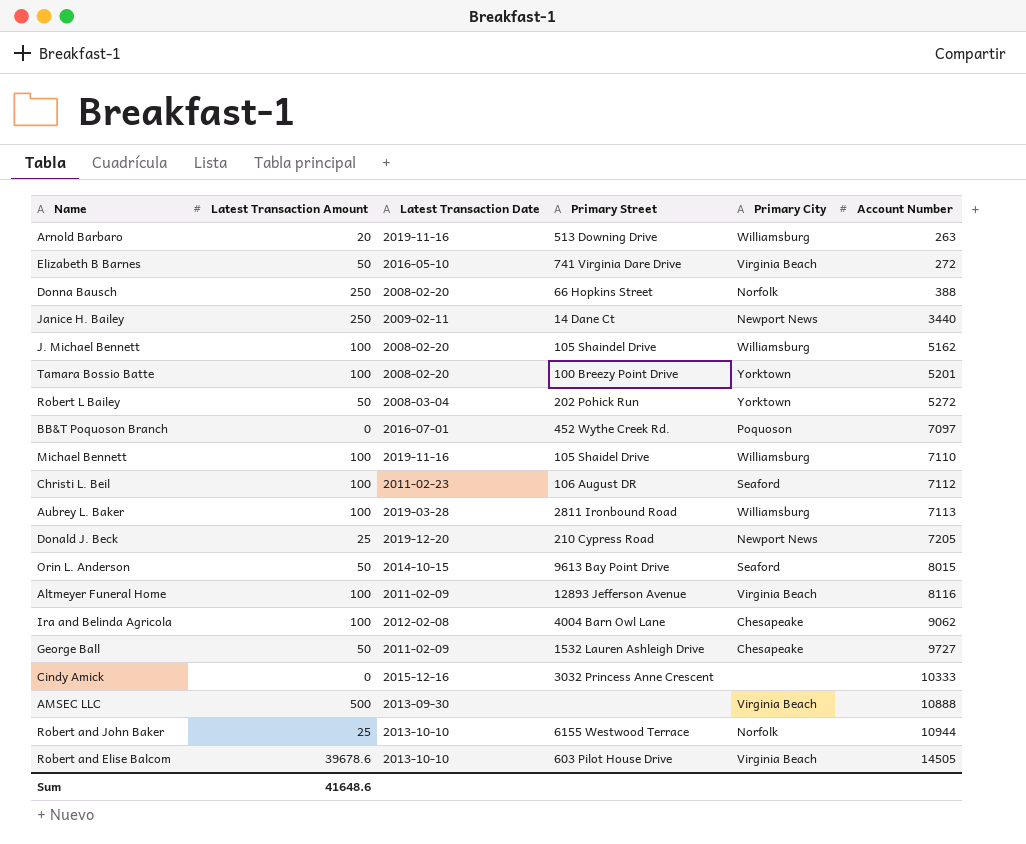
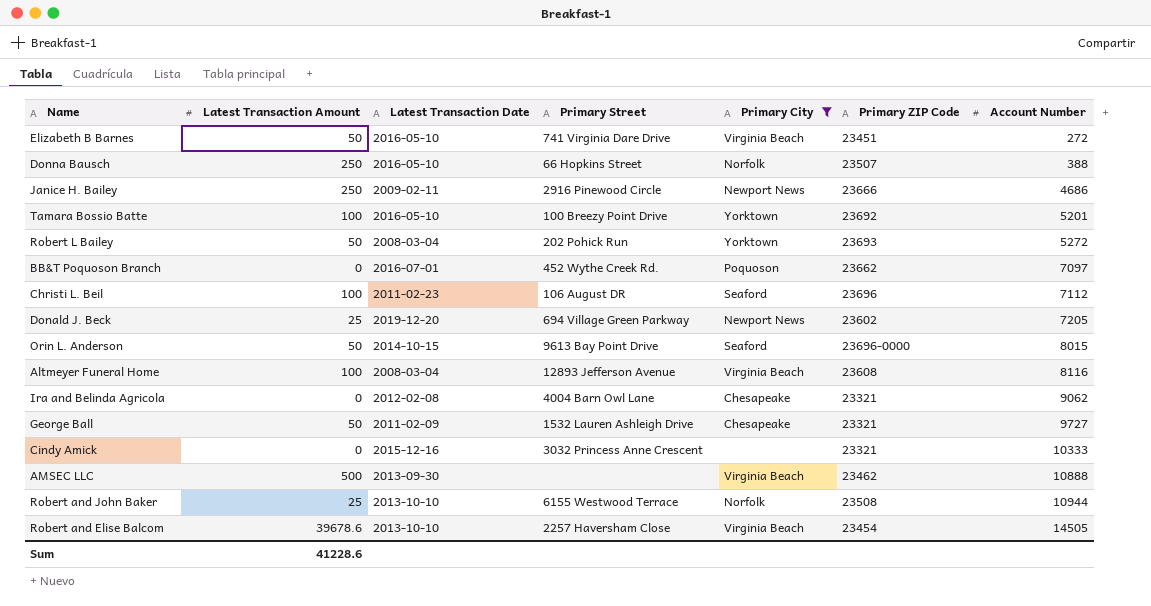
filter: none -> Primary City != Williamsburg
column Primary ZIP Code | position: none -> 6
Donna Bausch | Latest Transaction Date: 2008-02-20 -> 2016-05-10
Janice H. Bailey | Primary Street: 14 Dane Ct -> 2916 Pinewood Circle
Janice H. Bailey | Account Number: 3440 -> 4686
Tamara Bossio Batte | Latest Transaction Date: 2008-02-20 -> 2016-05-10
Donald J. Beck | Primary Street: 210 Cypress Road -> 694 Village Green Parkway
Altmeyer Funeral Home | Latest Transaction Date: 2011-02-09 -> 2008-03-04
Ira and Belinda Agricola | Latest Transaction Amount: 100 -> 0
Robert and Elise Balcom | Primary Street: 603 Pilot House Drive -> 2257 Haversham Close
Sum | Latest Transaction Amount: 41648.6 -> 41228.6

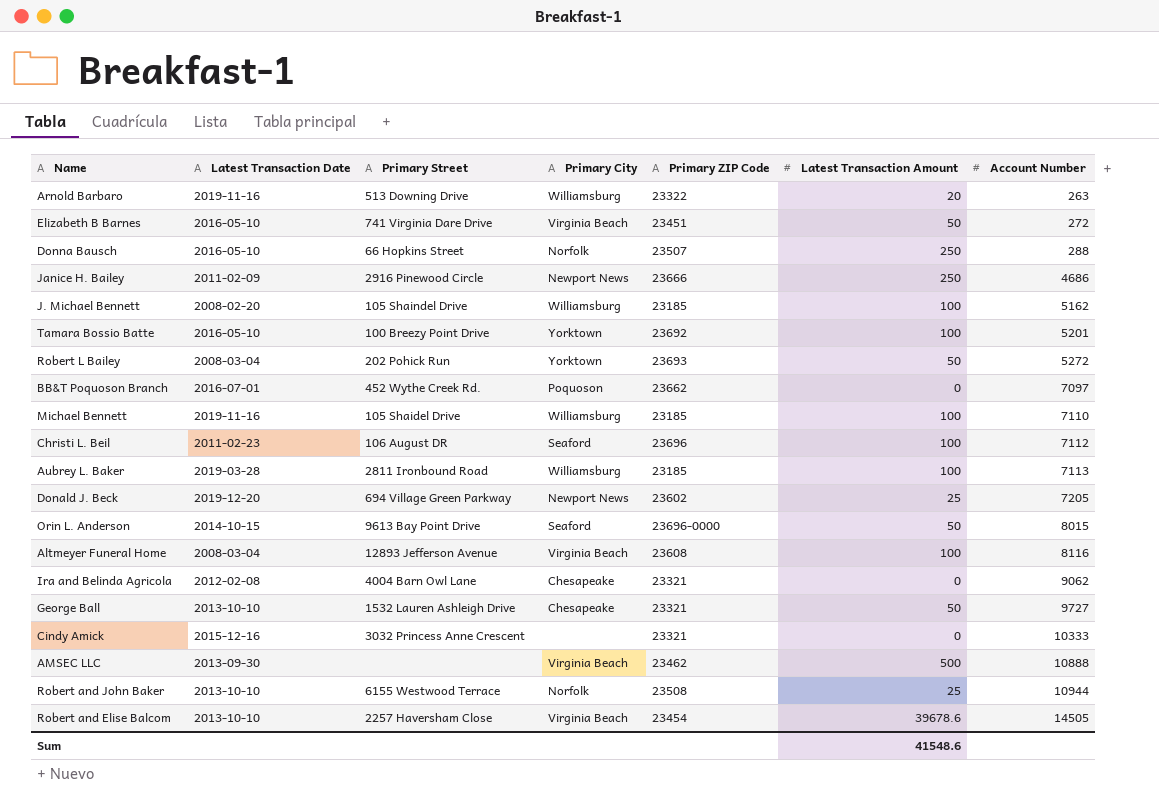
filter: Primary City != Williamsburg -> none
column Latest Transaction Amount | position: 2 -> 6
Donna Bausch | Account Number: 388 -> 288
Janice H. Bailey | Latest Transaction Date: 2009-02-11 -> 2011-02-09
George Ball | Latest Transaction Date: 2011-02-09 -> 2013-10-10
Sum | Latest Transaction Amount: 41228.6 -> 41548.6

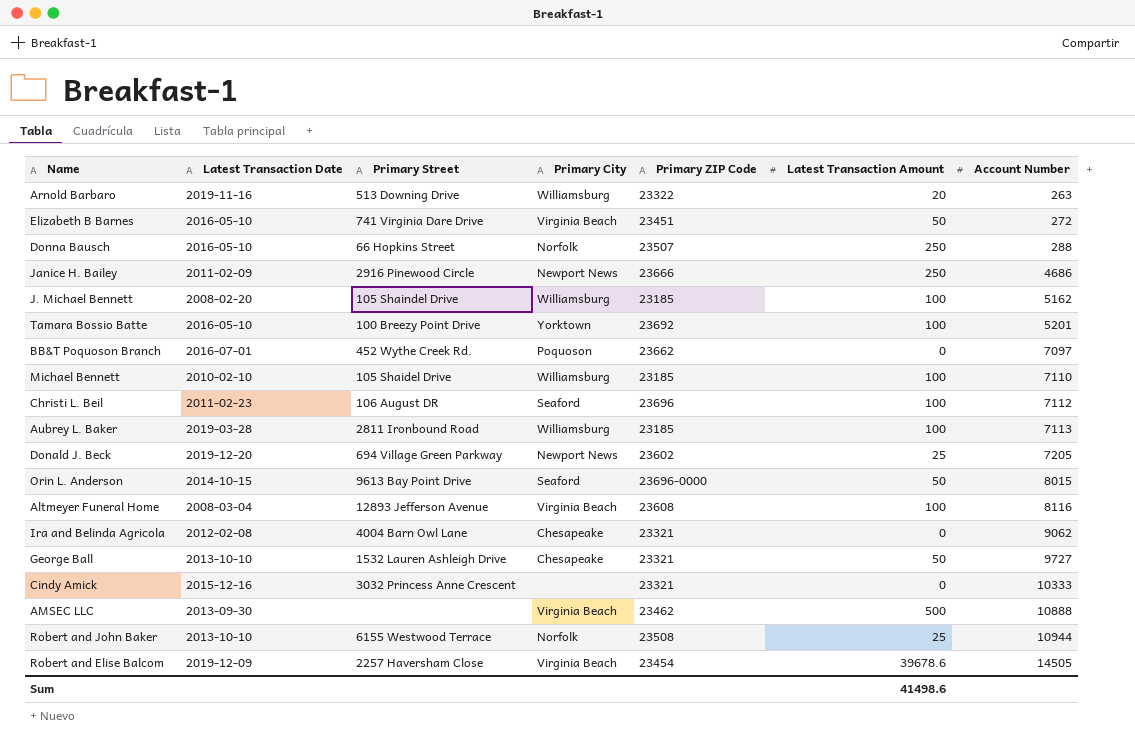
row Robert L Bailey: 2008-03-04 | 202 Pohick Run | Yorktown | 23693 | 50 | 5272 -> none
Michael Bennett | Latest Transaction Date: 2019-11-16 -> 2010-02-10
Robert and Elise Balcom | Latest Transaction Date: 2013-10-10 -> 2019-12-09
Sum | Latest Transaction Amount: 41548.6 -> 41498.6

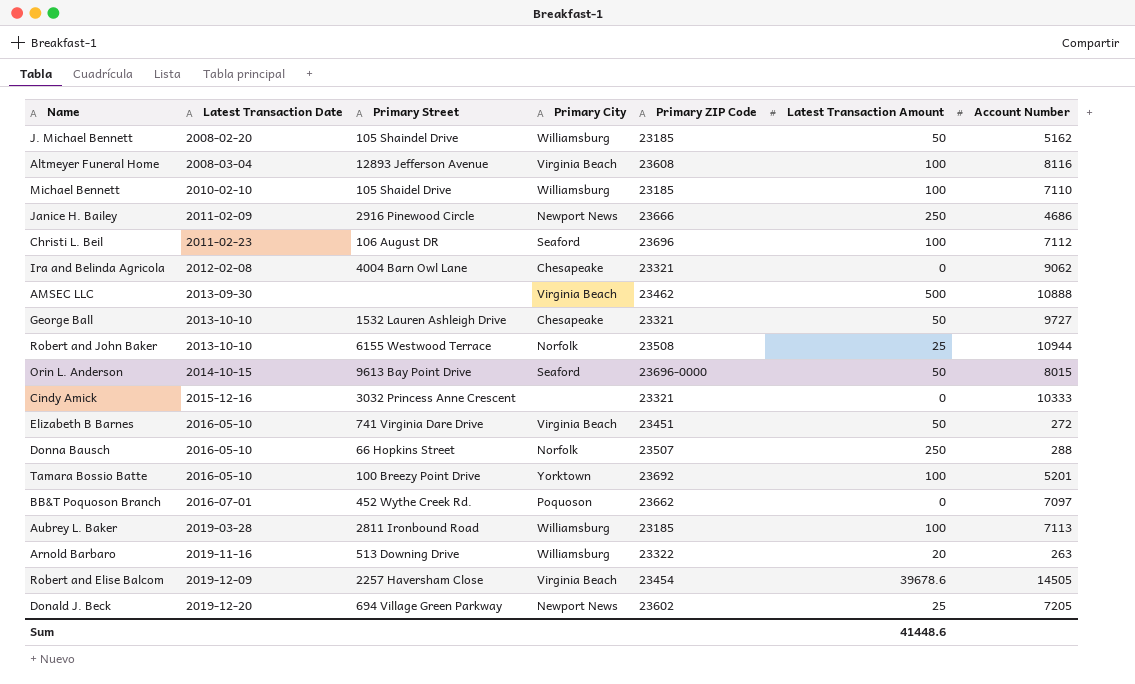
row order: Account Number ascending -> Latest Transaction Date ascending
J. Michael Bennett | Latest Transaction Amount: 100 -> 50
Sum | Latest Transaction Amount: 41498.6 -> 41448.6

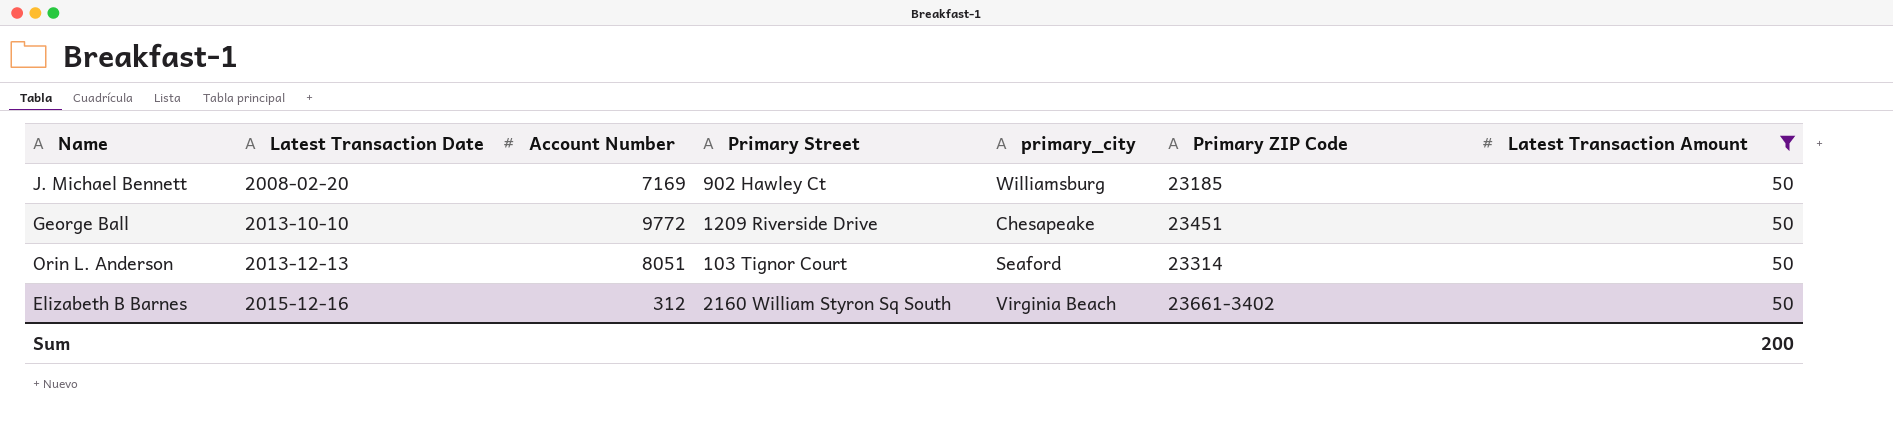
filter: none -> Latest Transaction Amount = 50
column Account Number | position: 7 -> 3
column name: Primary City -> primary_city
J. Michael Bennett | Account Number: 5162 -> 7169
J. Michael Bennett | Primary Street: 105 Shaindel Drive -> 902 Hawley Ct
George Ball | Account Number: 9727 -> 9772
George Ball | Primary Street: 1532 Lauren Ashleigh Drive -> 1209 Riverside Drive
George Ball | Primary ZIP Code: 23321 -> 23451
Orin L. Anderson | Latest Transaction Date: 2014-10-15 -> 2013-12-13
Orin L. Anderson | Account Number: 8015 -> 8051
Orin L. Anderson | Primary Street: 9613 Bay Point Drive -> 103 Tignor Court
Orin L. Anderson | Primary ZIP Code: 23696-0000 -> 23314
Elizabeth B Barnes | Latest Transaction Date: 2016-05-10 -> 2015-12-16
Elizabeth B Barnes | Account Number: 272 -> 312
Elizabeth B Barnes | Primary Street: 741 Virginia Dare Drive -> 2160 William Styron Sq South
Elizabeth B Barnes | Primary ZIP Code: 23451 -> 23661-3402
Sum | Latest Transaction Amount: 41448.6 -> 200

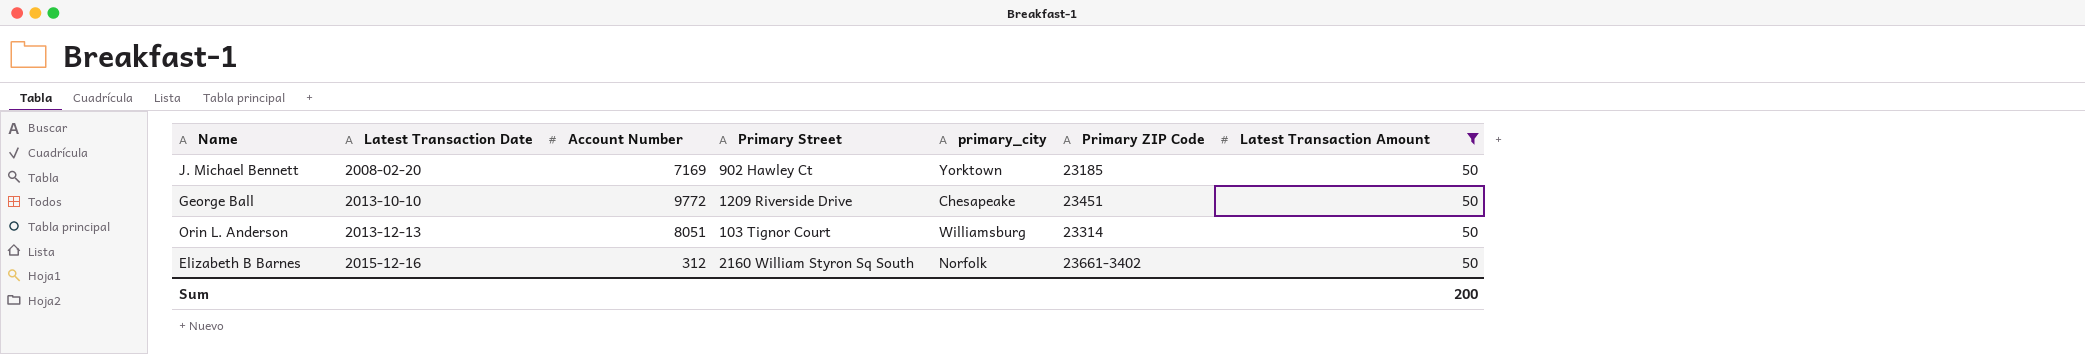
J. Michael Bennett | primary_city: Williamsburg -> Yorktown
Orin L. Anderson | primary_city: Seaford -> Williamsburg
Elizabeth B Barnes | primary_city: Virginia Beach -> Norfolk

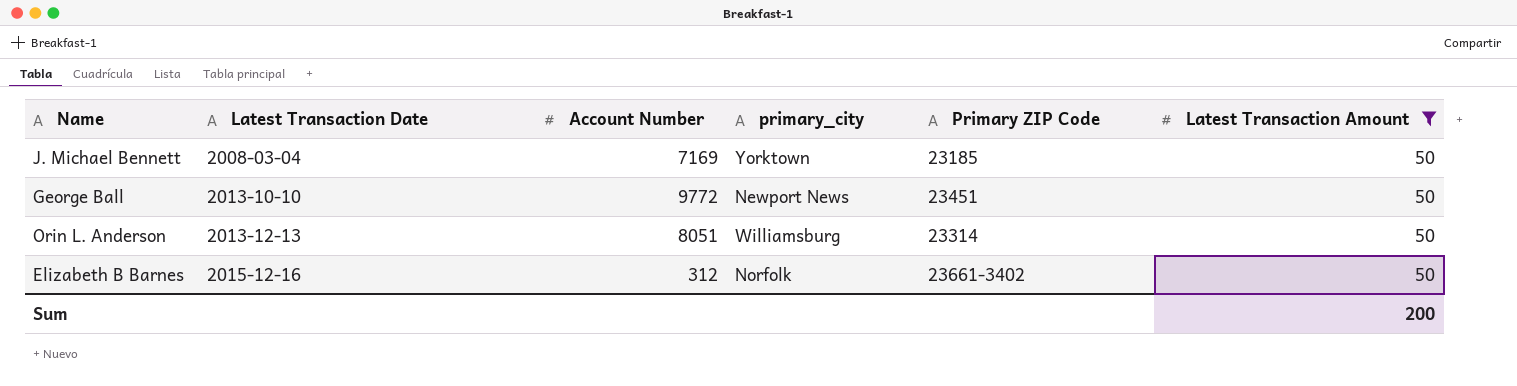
column Primary Street | position: 4 -> none
J. Michael Bennett | Latest Transaction Date: 2008-02-20 -> 2008-03-04
George Ball | primary_city: Chesapeake -> Newport News

